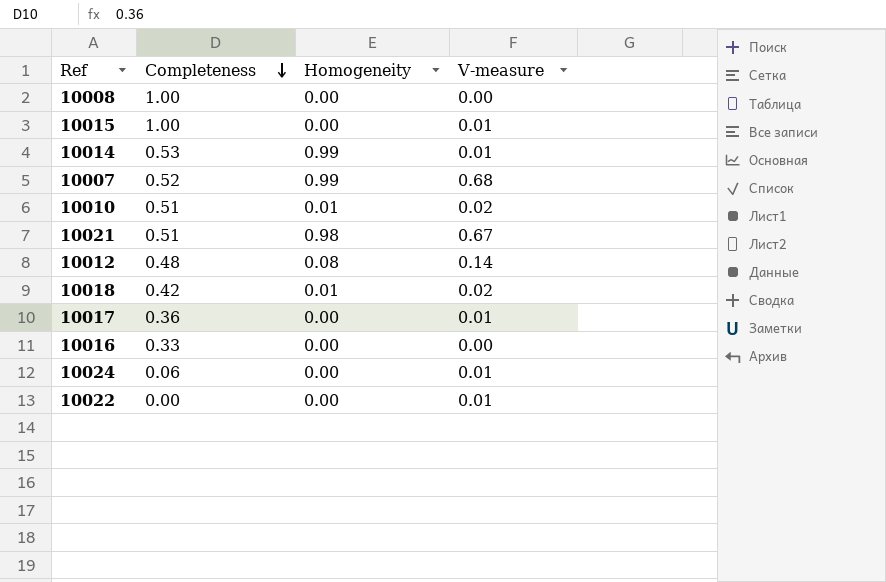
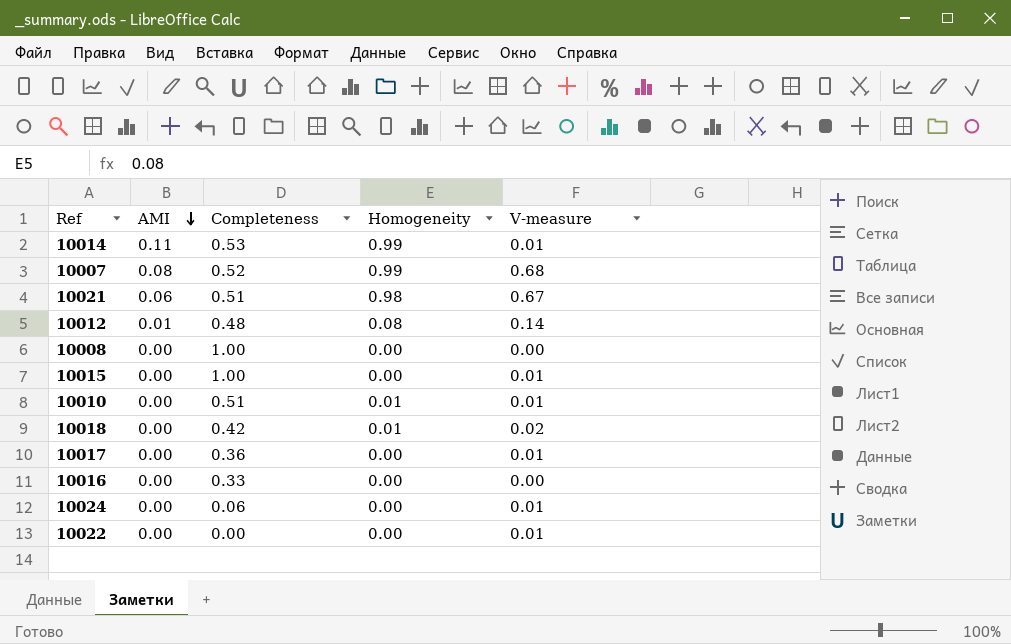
row order: Completeness descending -> AMI descending
column AMI | position: none -> 2
10010 | V-measure: 0.02 -> 0.01

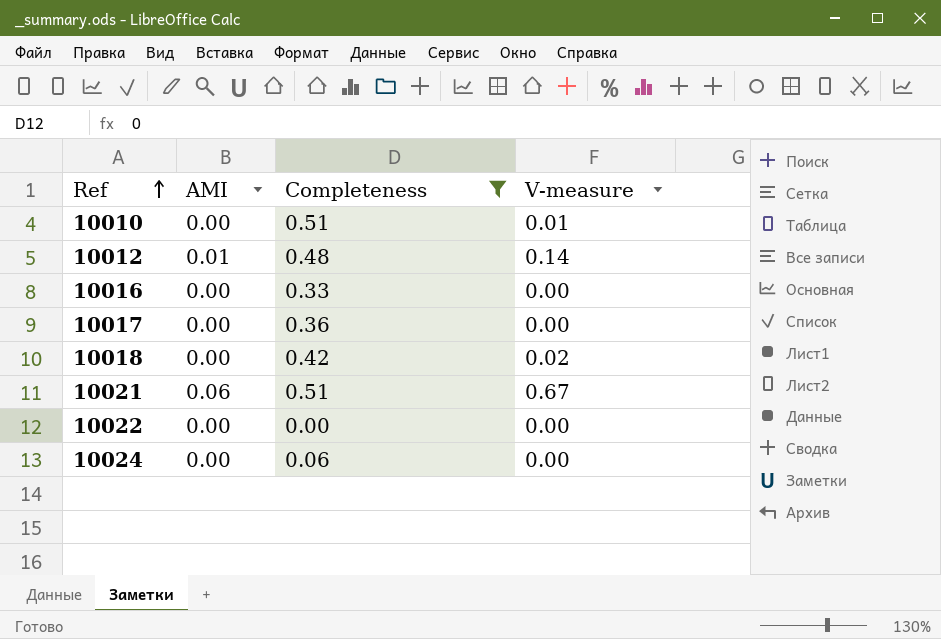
filter: none -> Completeness <= 0.51
row order: AMI descending -> Ref ascending
column Homogeneity | position: 4 -> none
10017 | V-measure: 0.01 -> 0.00
10022 | V-measure: 0.01 -> 0.00
10024 | V-measure: 0.01 -> 0.00

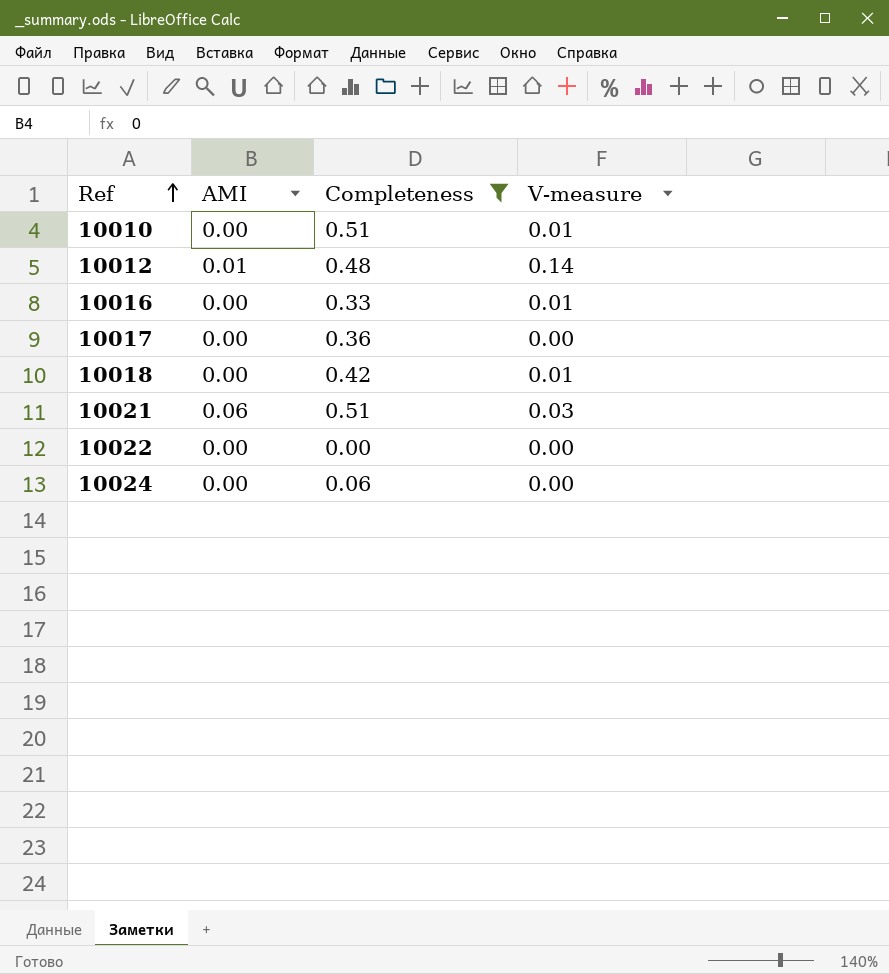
10016 | V-measure: 0.00 -> 0.01
10018 | V-measure: 0.02 -> 0.01
10021 | V-measure: 0.67 -> 0.03

